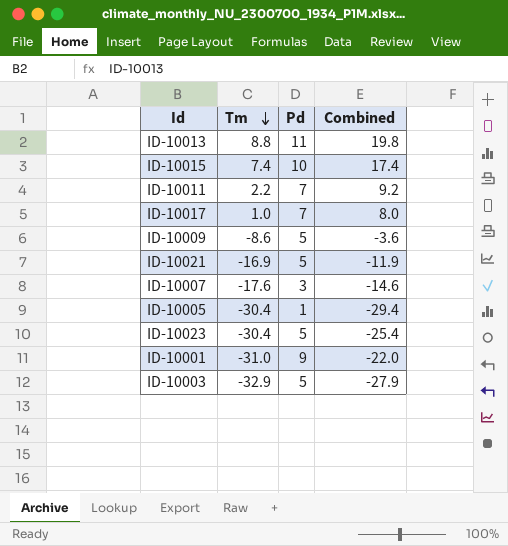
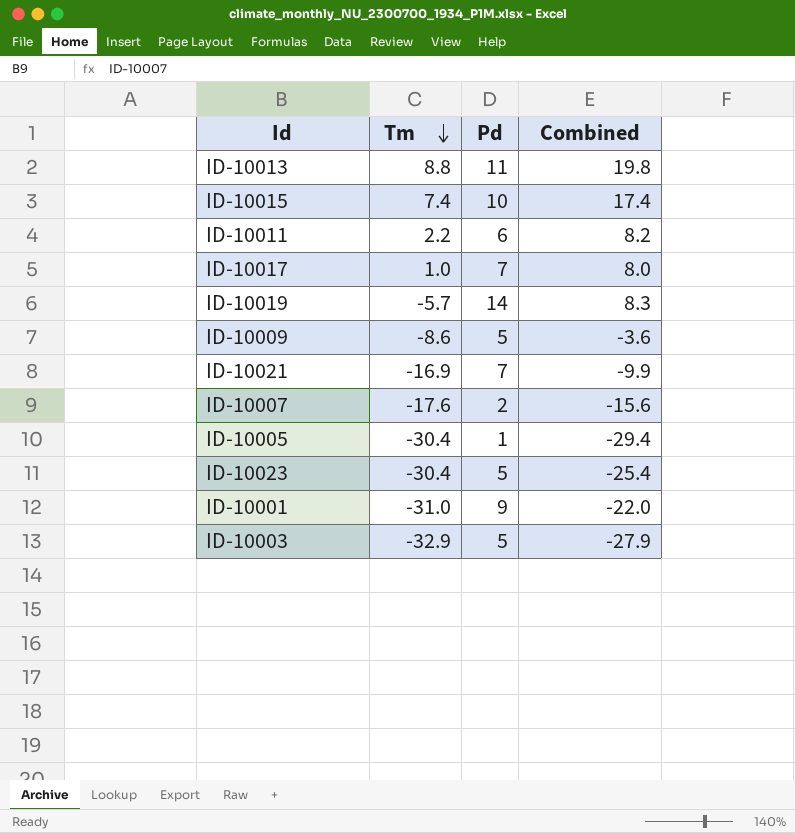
ID-10011 | Pd: 7 -> 6
ID-10011 | Combined: 9.2 -> 8.2
row ID-10019: none -> -5.7 | 14 | 8.3
ID-10021 | Pd: 5 -> 7
ID-10021 | Combined: -11.9 -> -9.9
ID-10007 | Pd: 3 -> 2
ID-10007 | Combined: -14.6 -> -15.6

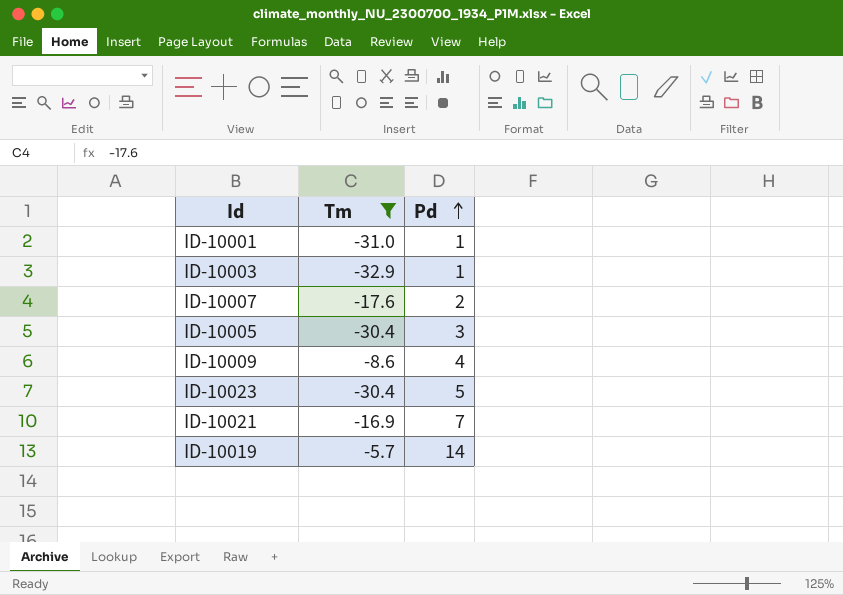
filter: none -> Tm <= -5.7
row order: Tm descending -> Pd ascending
column Combined | formula: [Tm] + [Pd] -> none
ID-10001 | Pd: 9 -> 1
ID-10003 | Pd: 5 -> 1
ID-10005 | Pd: 1 -> 3
ID-10009 | Pd: 5 -> 4

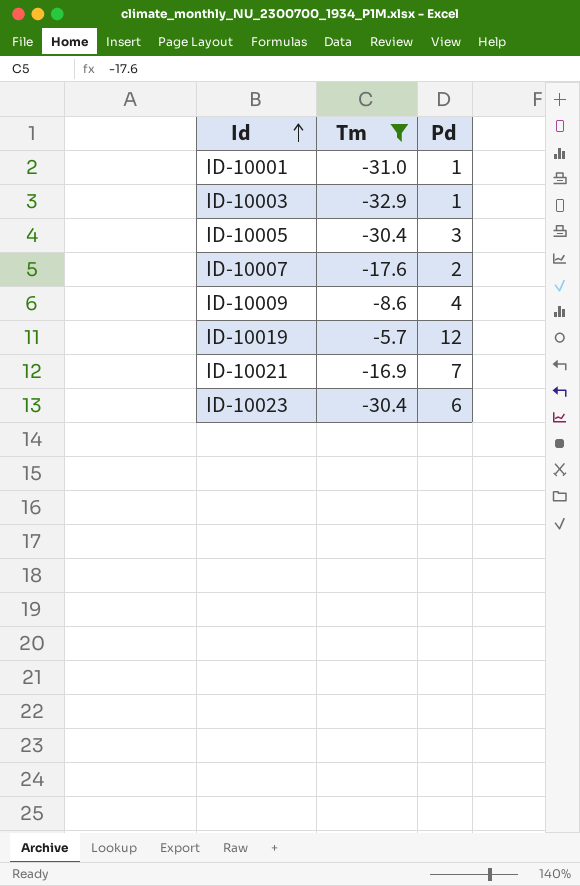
row order: Pd ascending -> Id ascending
ID-10019 | Pd: 14 -> 12
ID-10023 | Pd: 5 -> 6

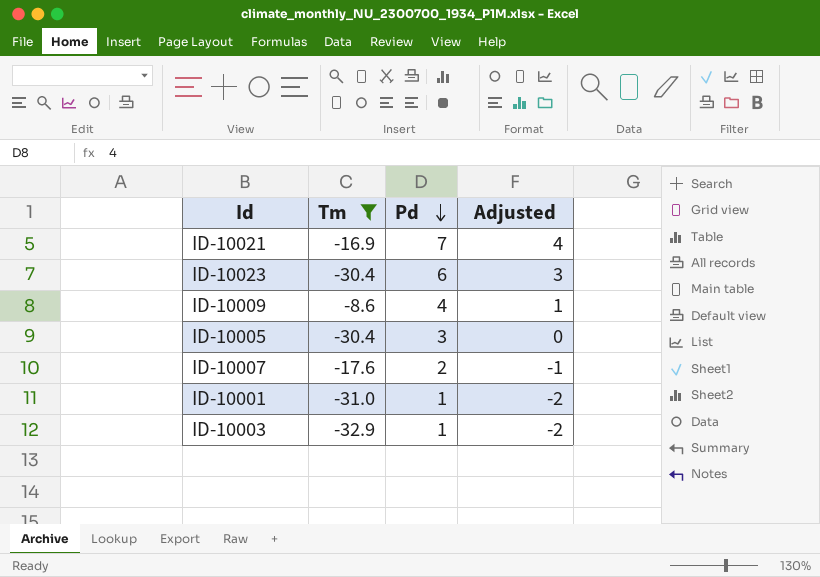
row order: Id ascending -> Pd descending
column Adjusted | formula: none -> [Pd] - 3
row ID-10019: -5.7 | 12 -> none

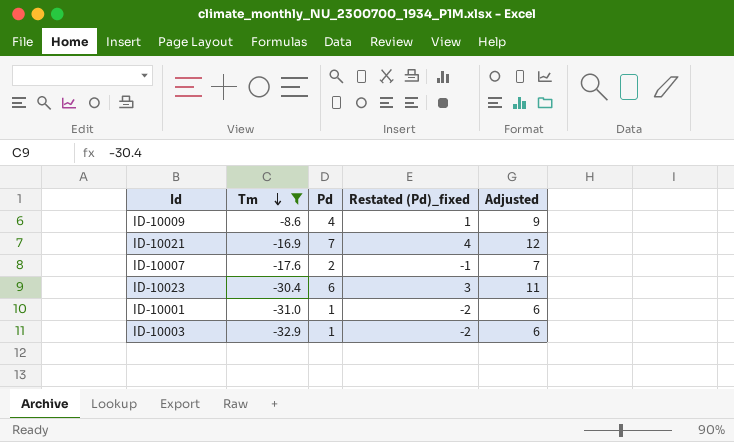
row order: Pd descending -> Tm descending
column Restated (Pd)_fixed | formula: none -> [Pd] - 3
column Adjusted | formula: [Pd] - 3 -> [Pd] + 5
row ID-10005: -30.4 | 3 | 0 -> none

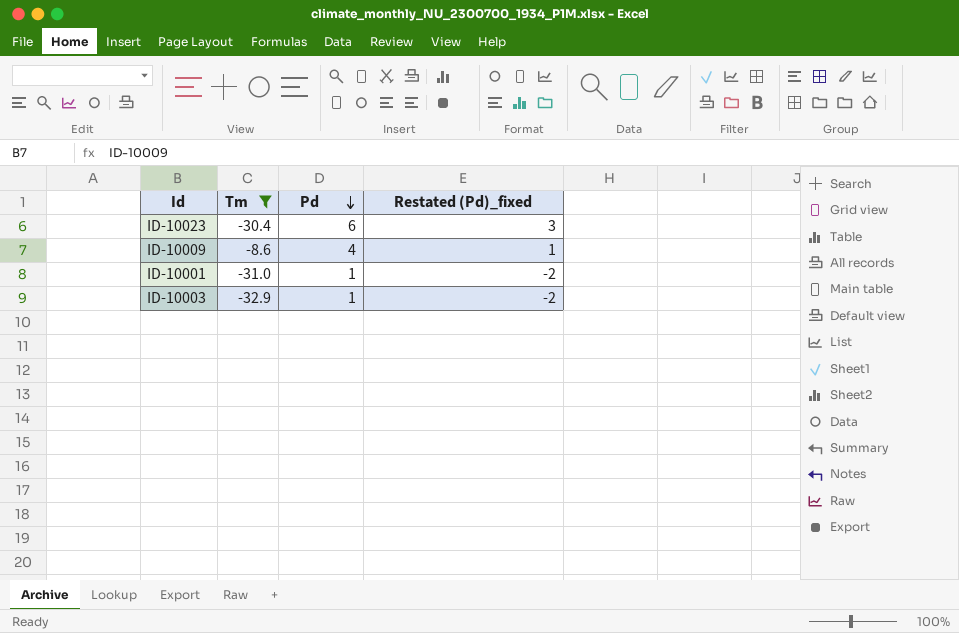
row order: Tm descending -> Pd descending
column Adjusted | formula: [Pd] + 5 -> none
row ID-10021: -16.9 | 7 | 4 | 12 -> none
row ID-10007: -17.6 | 2 | -1 | 7 -> none

